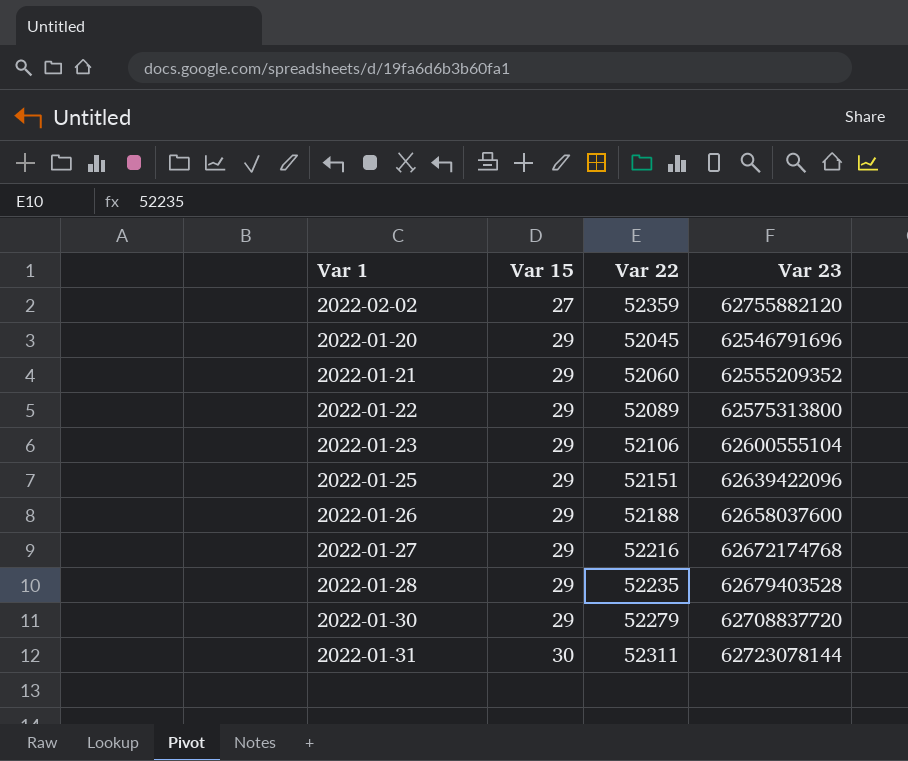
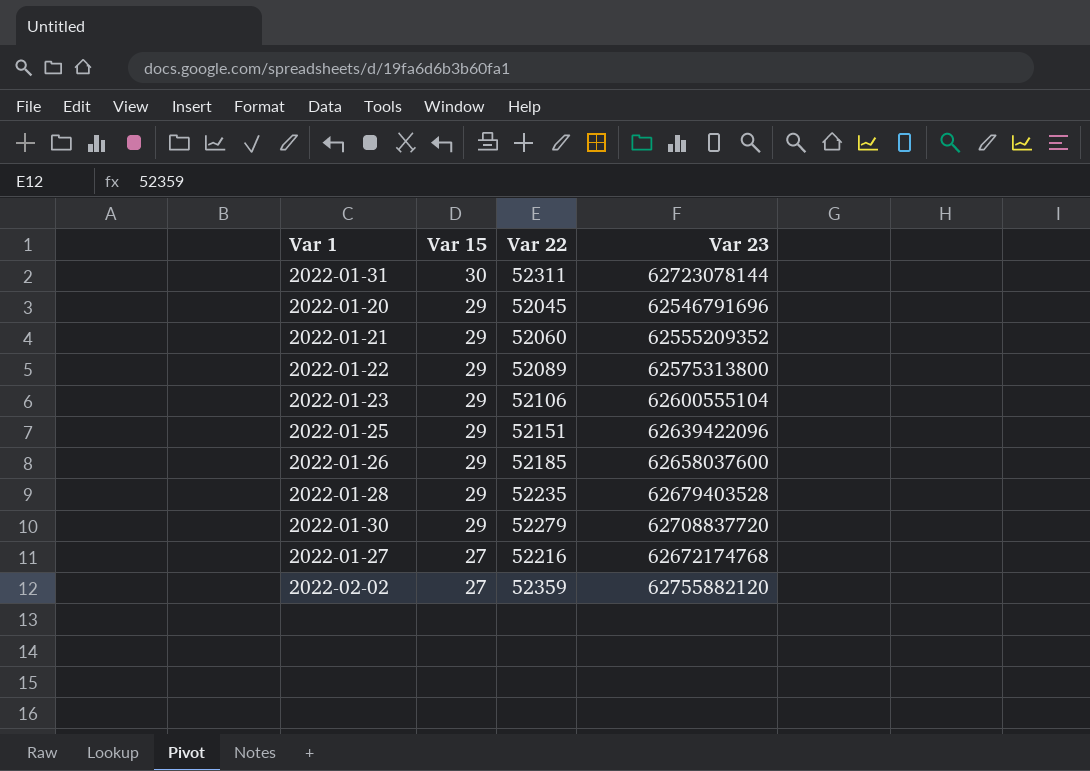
row order: Var 15 ascending -> Var 15 descending
2022-01-26 | Var 22: 52188 -> 52185
2022-01-27 | Var 15: 29 -> 27

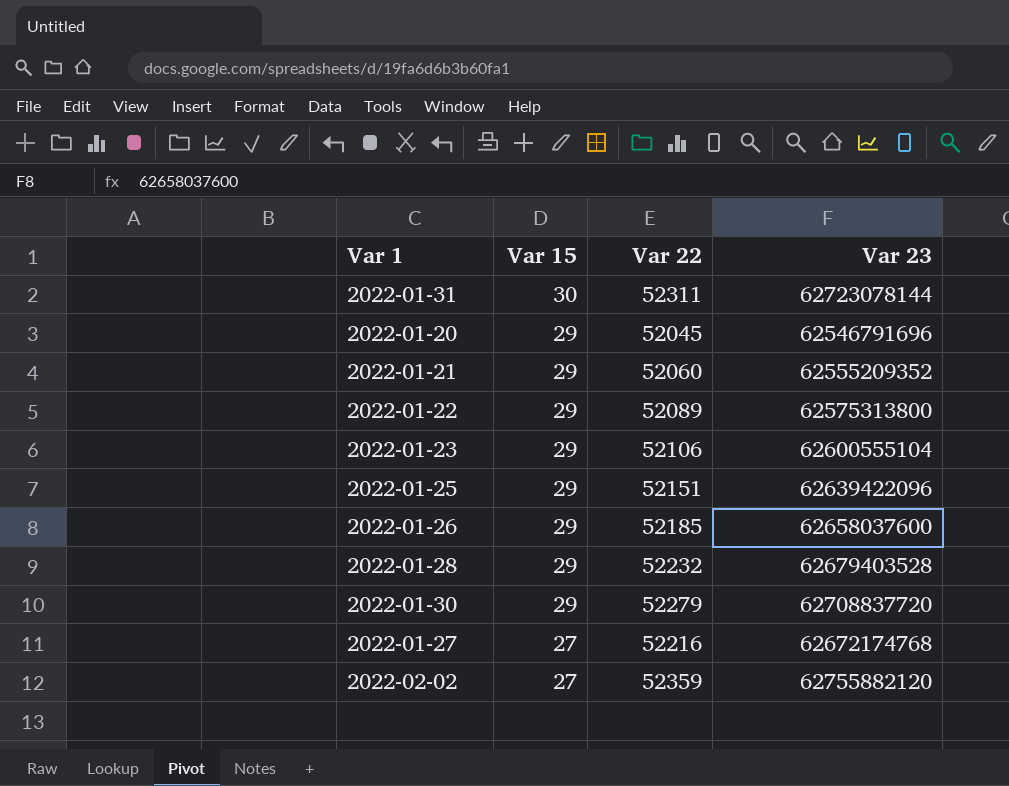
2022-01-28 | Var 22: 52235 -> 52232

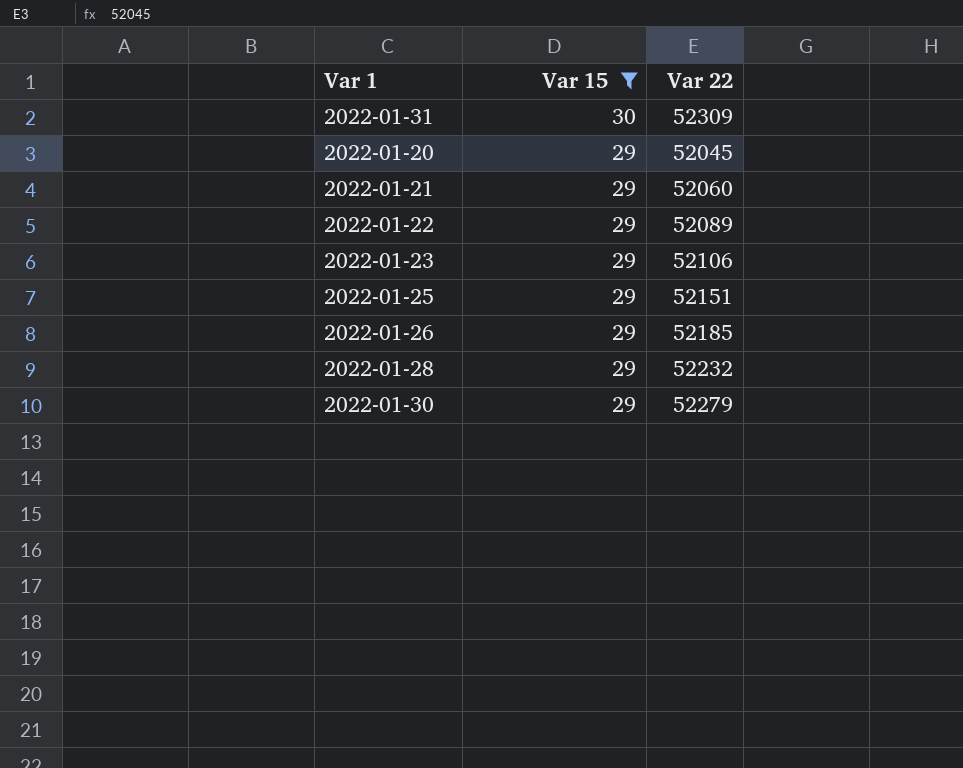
filter: none -> Var 15 != 27
column Var 23 | position: 4 -> none
2022-01-31 | Var 22: 52311 -> 52309

